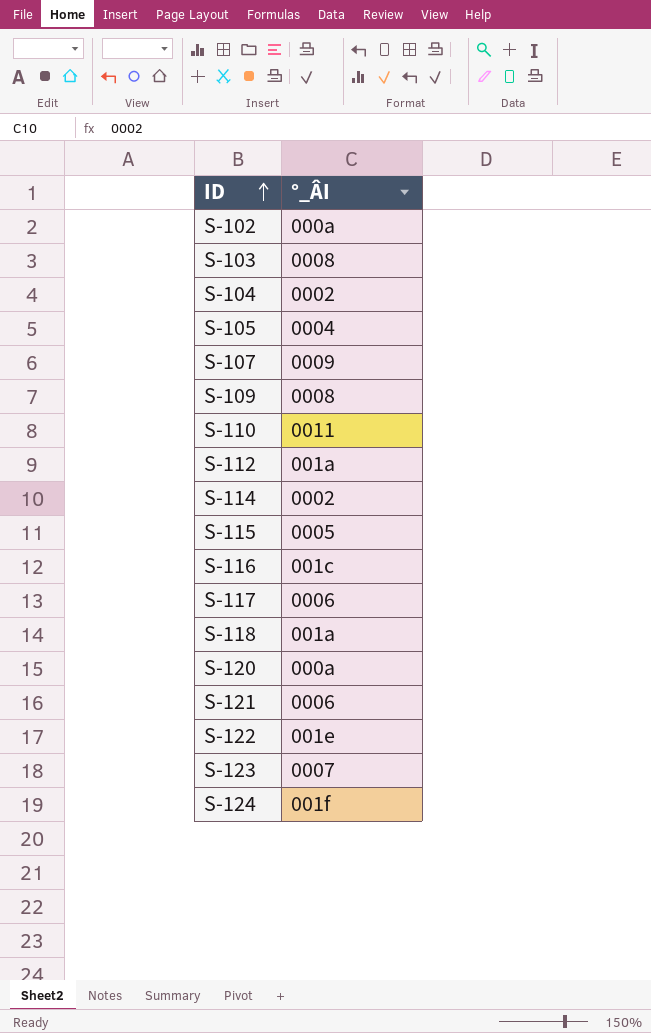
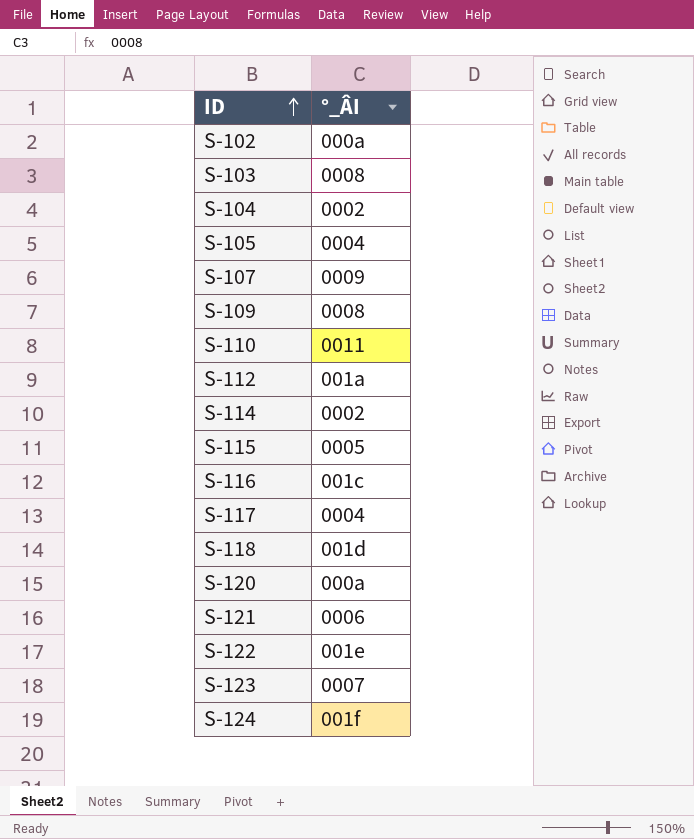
S-117 | °_ÂI: 0006 -> 0004
S-118 | °_ÂI: 001a -> 001d

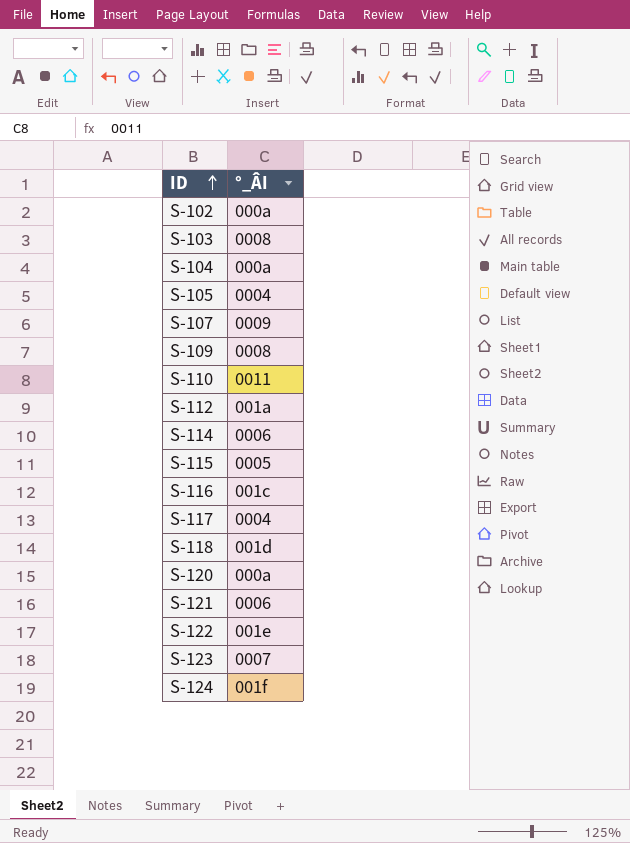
S-104 | °_ÂI: 0002 -> 000a
S-114 | °_ÂI: 0002 -> 0006

